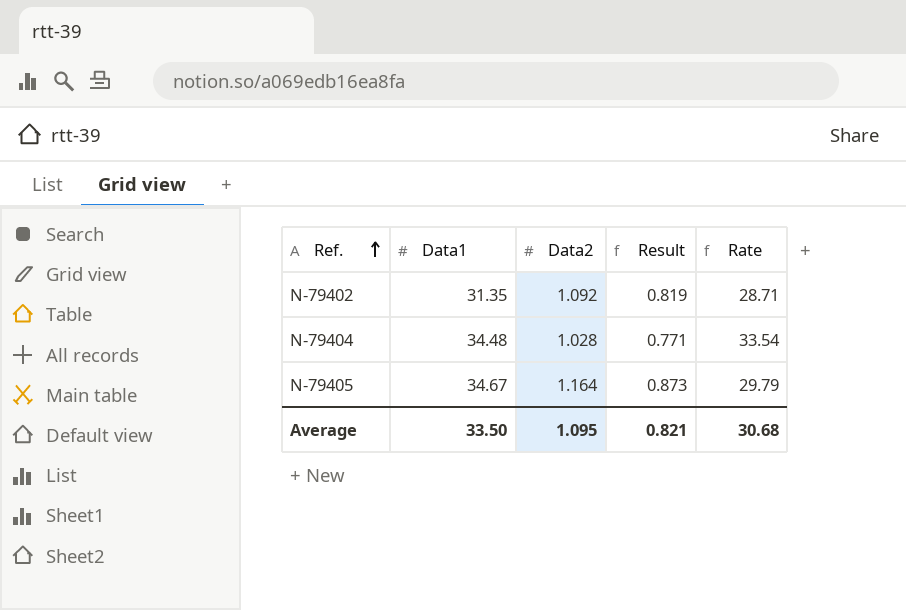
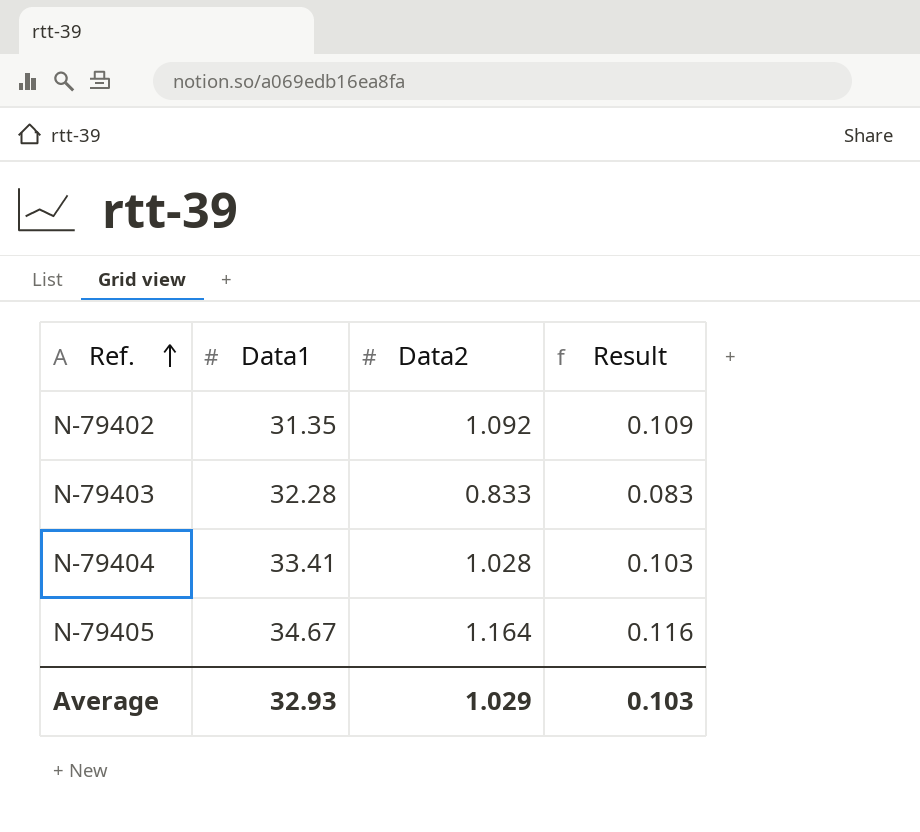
column Rate | formula: [Data1] / [Data2] -> none
column Result | formula: [Data2] * 0.75 -> [Data2] * 0.1
row N-79403: none -> 32.28 | 0.833 | 0.083
N-79404 | Data1: 34.48 -> 33.41
Average | Data1: 33.50 -> 32.93
Average | Data2: 1.095 -> 1.029
Average | Result: 0.821 -> 0.103

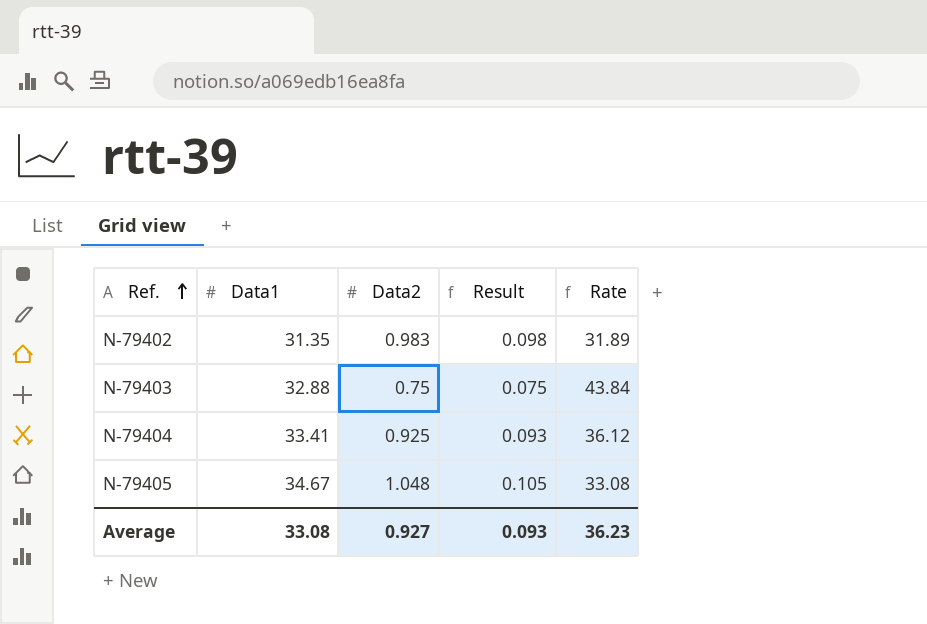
column Rate | formula: none -> [Data1] / [Data2]
N-79402 | Data2: 1.092 -> 0.983
N-79402 | Result: 0.109 -> 0.098
N-79403 | Data1: 32.28 -> 32.88
N-79403 | Data2: 0.833 -> 0.75
N-79403 | Result: 0.083 -> 0.075
N-79404 | Data2: 1.028 -> 0.925
N-79404 | Result: 0.103 -> 0.093
N-79405 | Data2: 1.164 -> 1.048
N-79405 | Result: 0.116 -> 0.105
Average | Data1: 32.93 -> 33.08
Average | Data2: 1.029 -> 0.927
Average | Result: 0.103 -> 0.093

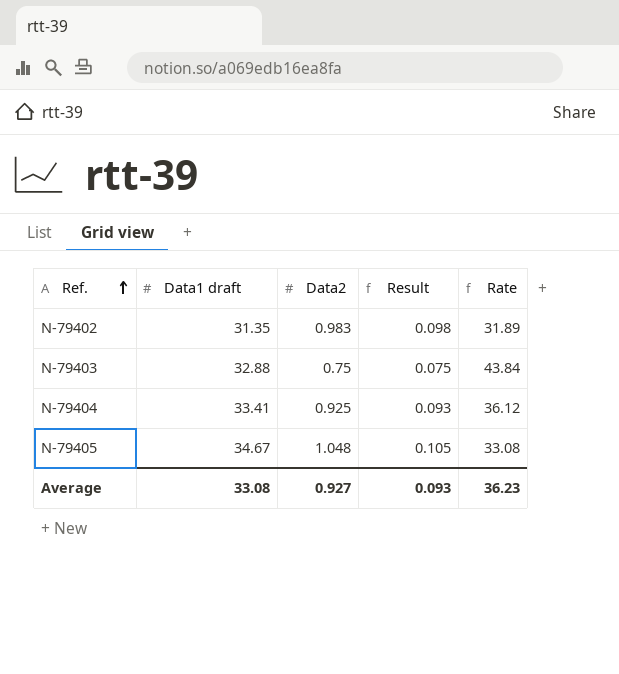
column name: Data1 -> Data1 draft

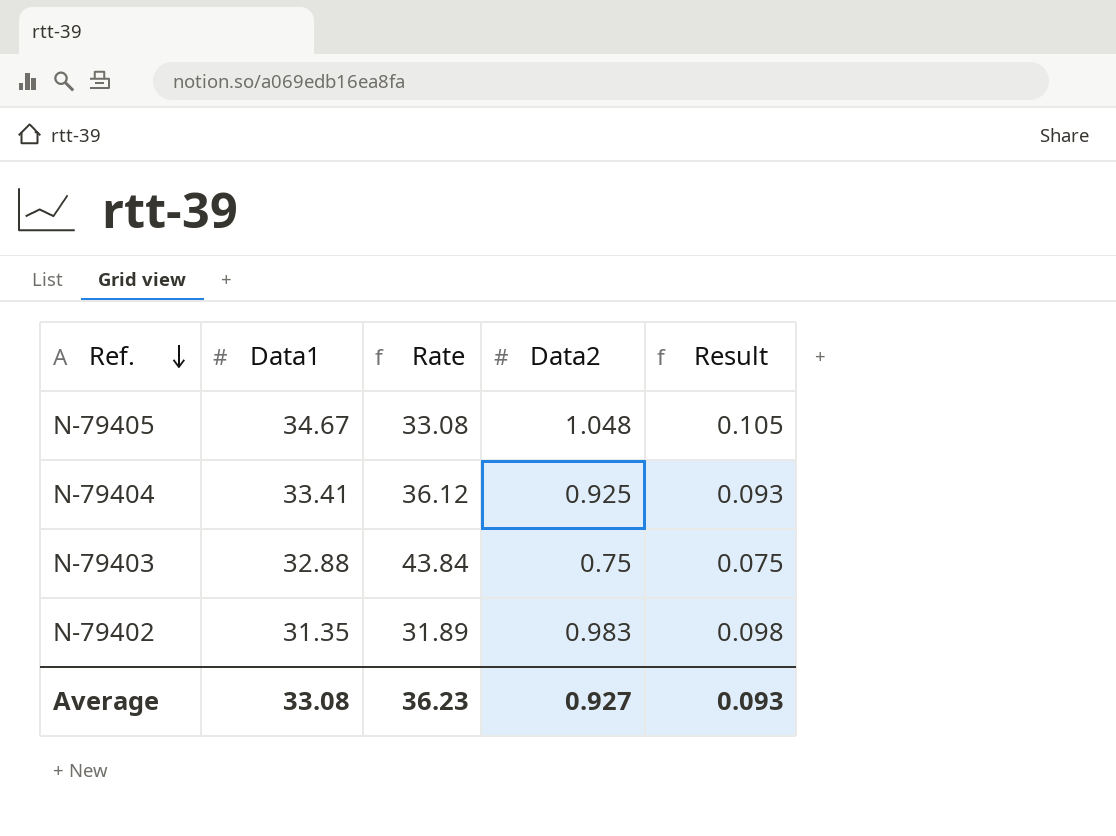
row order: Ref. ascending -> Ref. descending
column name: Data1 draft -> Data1
column Rate | position: 5 -> 3

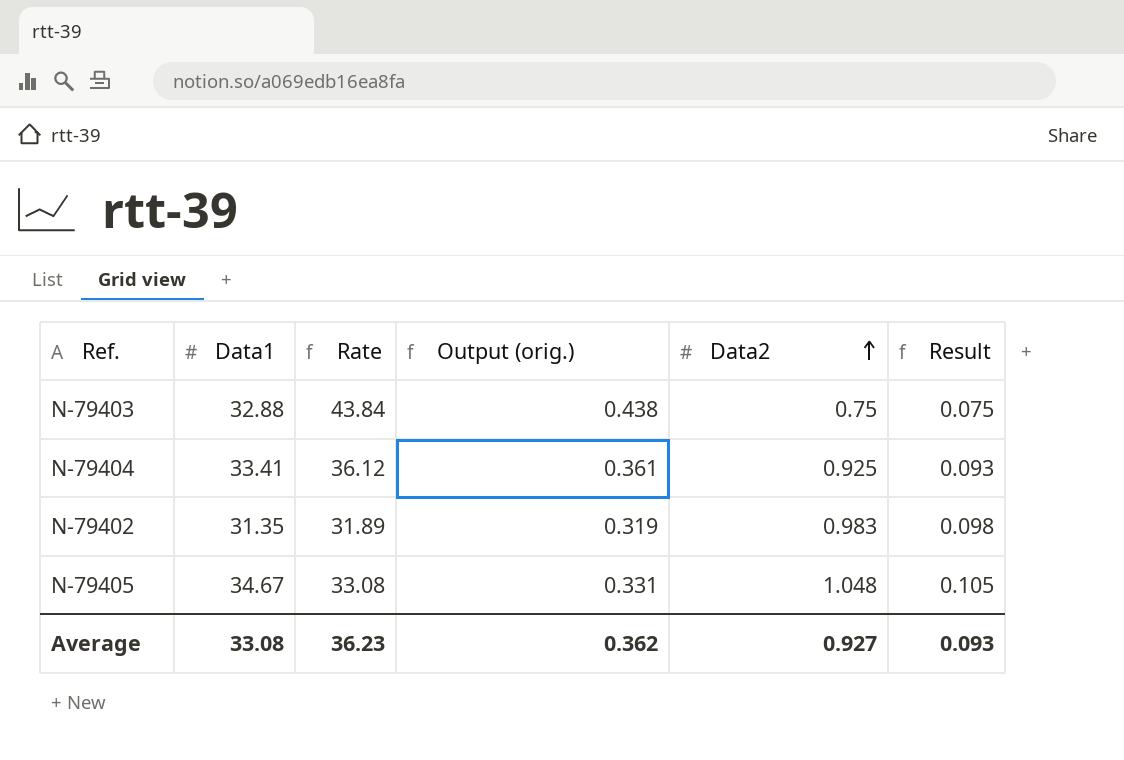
row order: Ref. descending -> Data2 ascending
column Output (orig.) | formula: none -> [Rate] * 0.01

